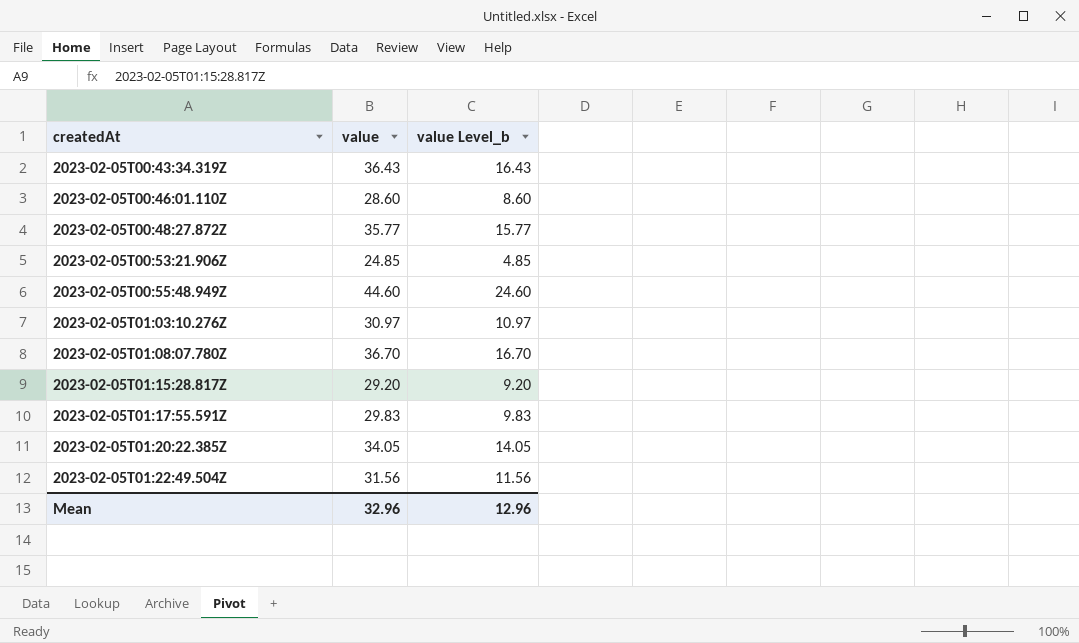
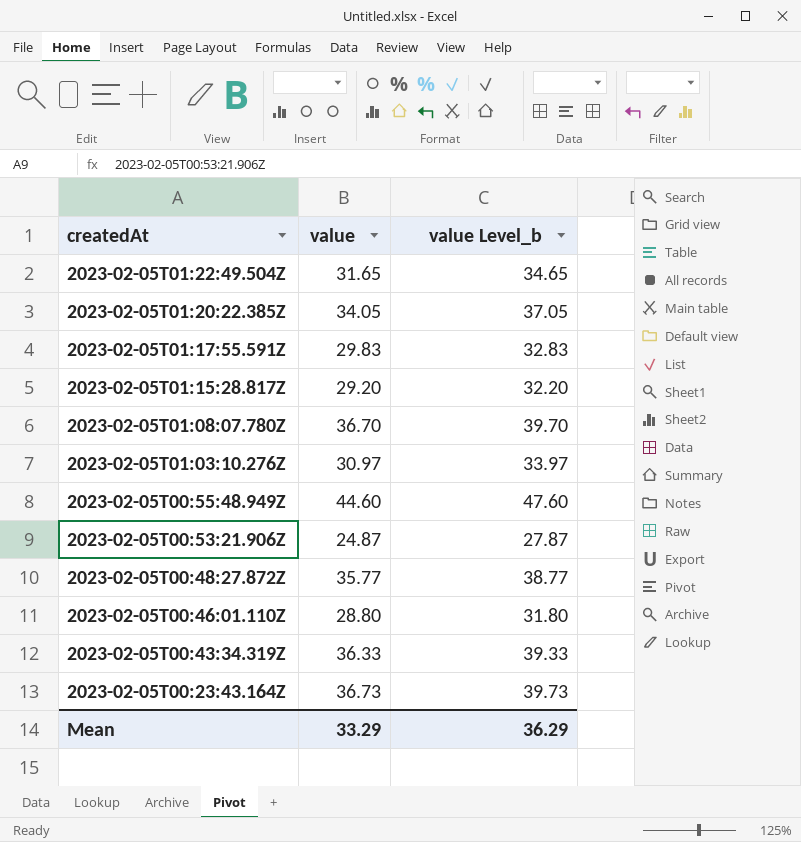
row order: createdAt ascending -> createdAt descending
column value Level_b | formula: [value] - 20 -> [value] + 3
2023-02-05T01:22:49.504Z | value: 31.56 -> 31.65
2023-02-05T00:53:21.906Z | value: 24.85 -> 24.87
2023-02-05T00:46:01.110Z | value: 28.60 -> 28.80
2023-02-05T00:43:34.319Z | value: 36.43 -> 36.33
row 2023-02-05T00:23:43.164Z: none -> 36.73 | 39.73
Mean | value: 32.96 -> 33.29
Mean | value Level_b: 12.96 -> 36.29

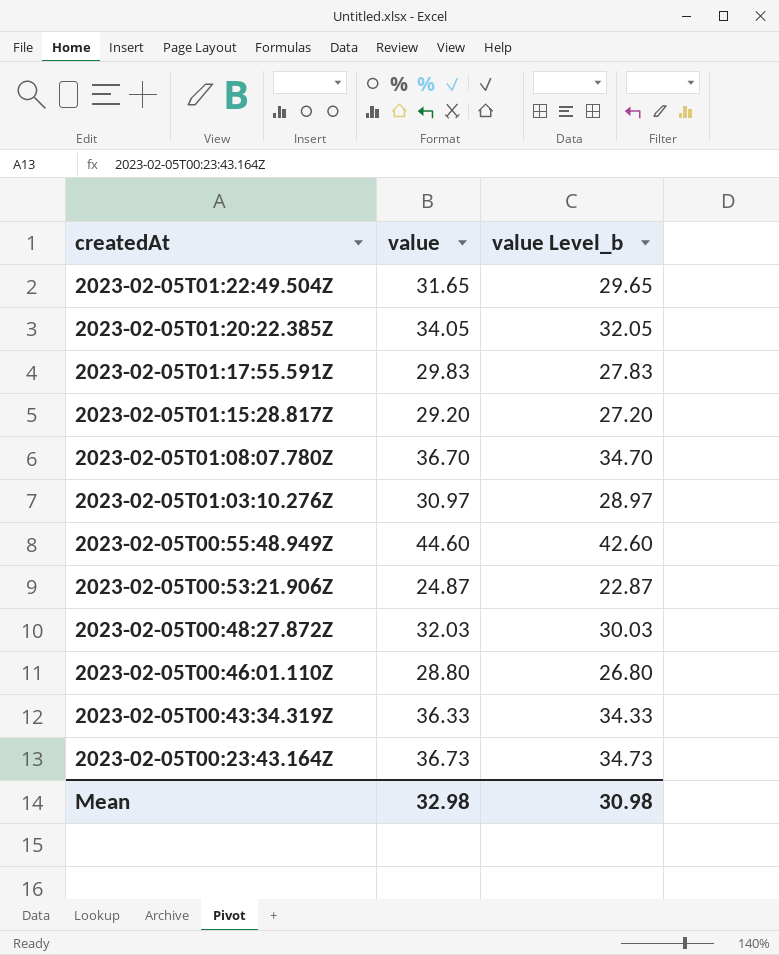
column value Level_b | formula: [value] + 3 -> [value] - 2
2023-02-05T00:48:27.872Z | value: 35.77 -> 32.03
Mean | value: 33.29 -> 32.98
Mean | value Level_b: 36.29 -> 30.98

